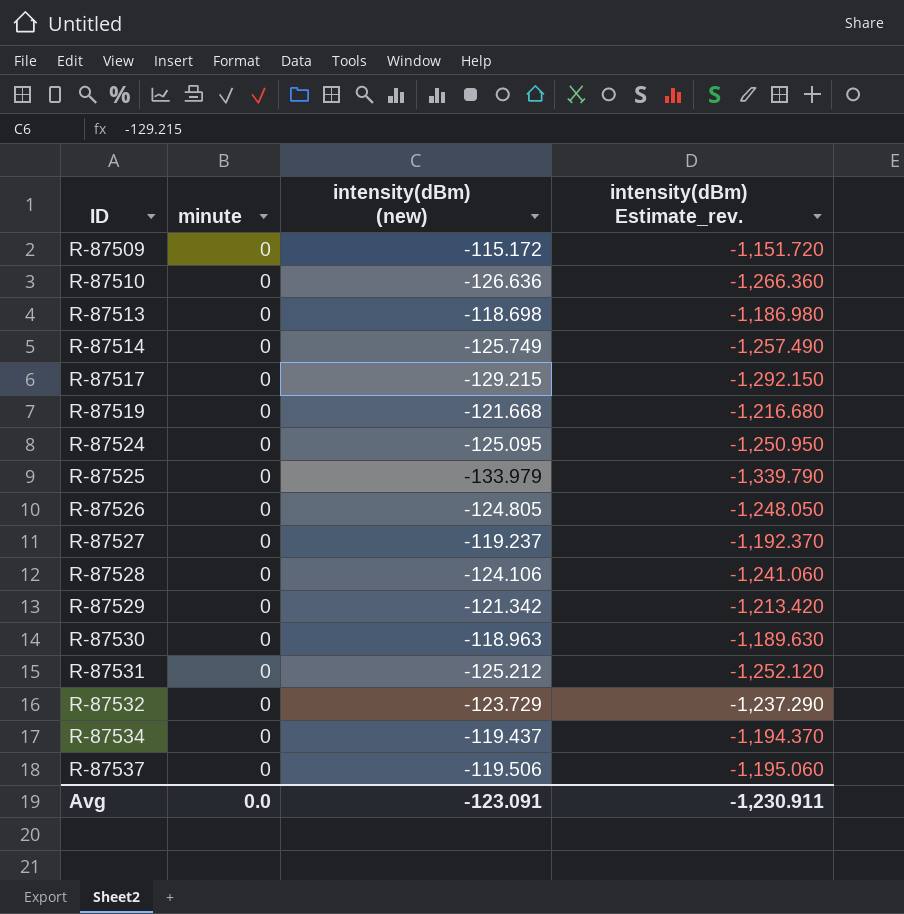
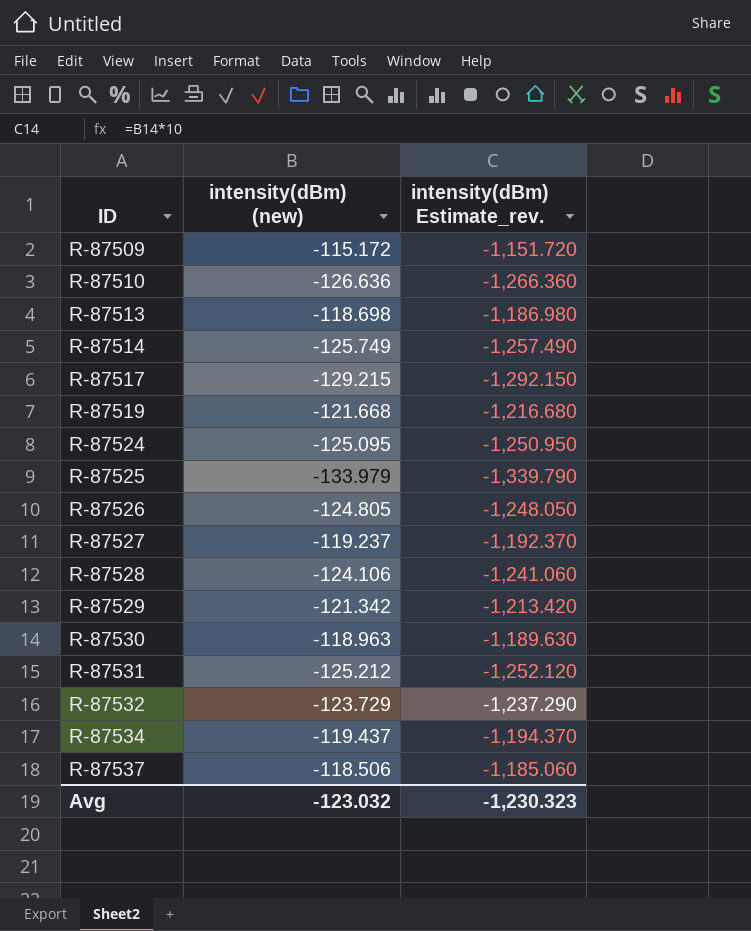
column minute | position: 2 -> none
R-87537 | intensity(dBm) (new): -119.506 -> -118.506
R-87537 | intensity(dBm) Estimate_rev.: -1,195.060 -> -1,185.060
Avg | intensity(dBm) (new): -123.091 -> -123.032
Avg | intensity(dBm) Estimate_rev.: -1,230.911 -> -1,230.323

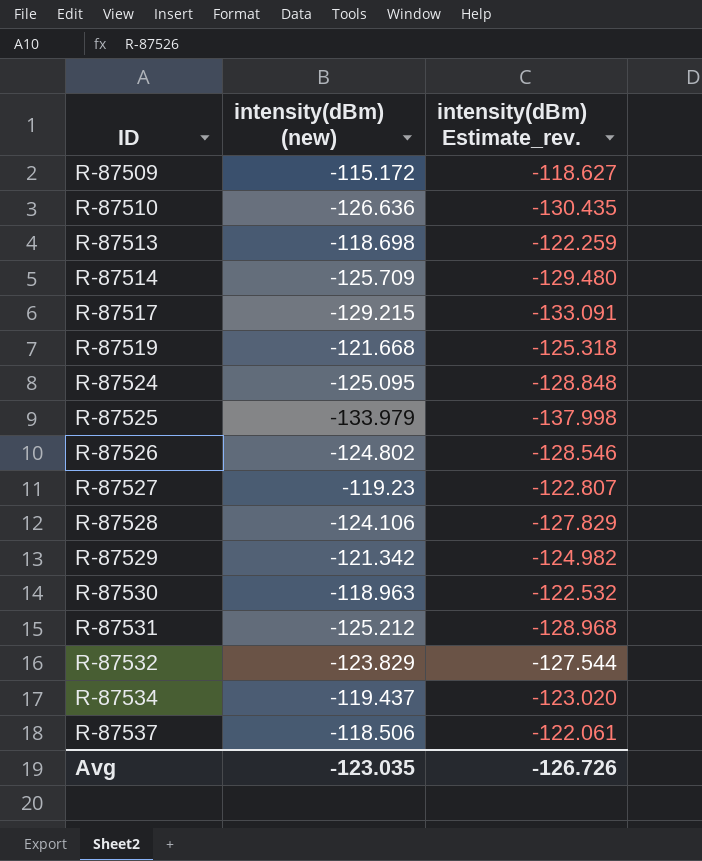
column intensity(dBm) Estimate_rev. | formula: [intensity(dBm) (new)] * 10 -> [intensity(dBm) (new)] * 1.03
R-87514 | intensity(dBm) (new): -125.749 -> -125.709
R-87526 | intensity(dBm) (new): -124.805 -> -124.802
R-87527 | intensity(dBm) (new): -119.237 -> -119.23
R-87532 | intensity(dBm) (new): -123.729 -> -123.829
Avg | intensity(dBm) (new): -123.032 -> -123.035
Avg | intensity(dBm) Estimate_rev.: -1,230.323 -> -126.726

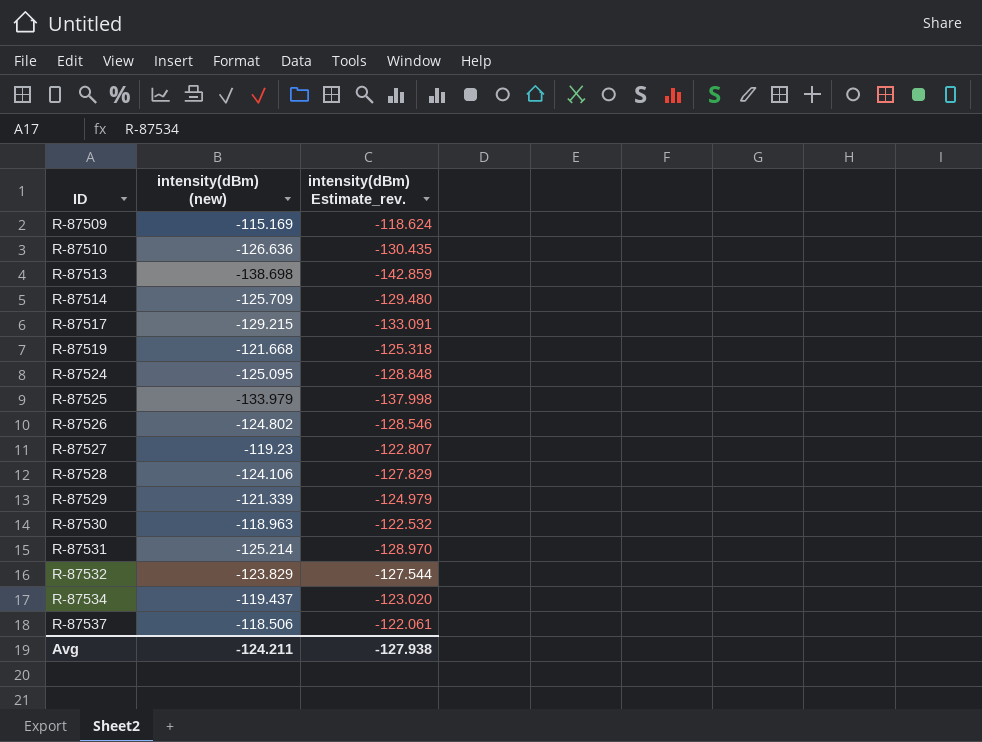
R-87509 | intensity(dBm) (new): -115.172 -> -115.169
R-87509 | intensity(dBm) Estimate_rev.: -118.627 -> -118.624
R-87513 | intensity(dBm) (new): -118.698 -> -138.698
R-87513 | intensity(dBm) Estimate_rev.: -122.259 -> -142.859
R-87529 | intensity(dBm) (new): -121.342 -> -121.339
R-87529 | intensity(dBm) Estimate_rev.: -124.982 -> -124.979
R-87531 | intensity(dBm) (new): -125.212 -> -125.214
R-87531 | intensity(dBm) Estimate_rev.: -128.968 -> -128.970
Avg | intensity(dBm) (new): -123.035 -> -124.211
Avg | intensity(dBm) Estimate_rev.: -126.726 -> -127.938

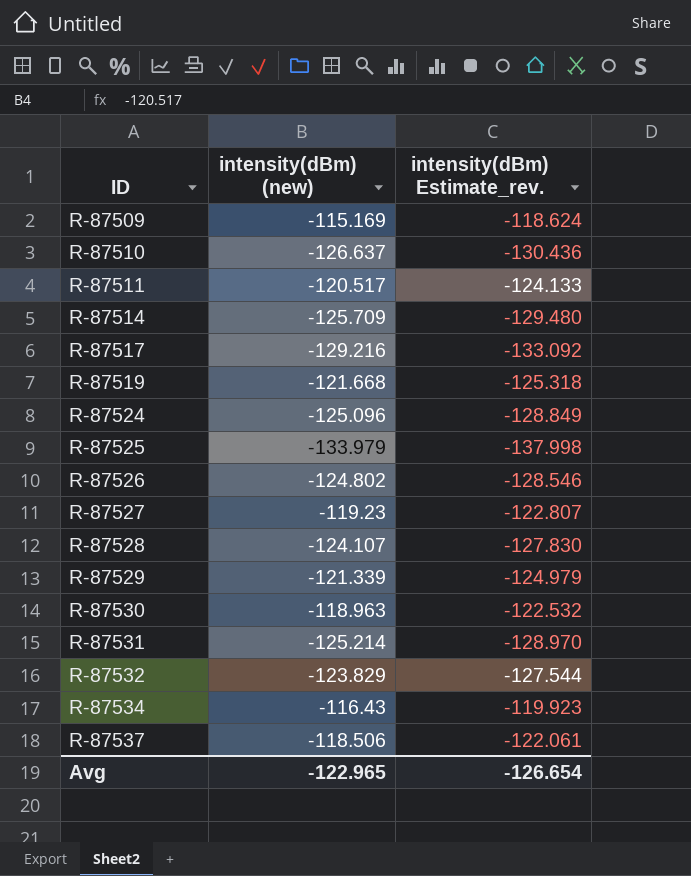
row R-87513: -138.698 | -142.859 -> none
R-87510 | intensity(dBm) (new): -126.636 -> -126.637
R-87510 | intensity(dBm) Estimate_rev.: -130.435 -> -130.436
row R-87511: none -> -120.517 | -124.133
R-87517 | intensity(dBm) (new): -129.215 -> -129.216
R-87517 | intensity(dBm) Estimate_rev.: -133.091 -> -133.092
R-87524 | intensity(dBm) (new): -125.095 -> -125.096
R-87524 | intensity(dBm) Estimate_rev.: -128.848 -> -128.849
R-87528 | intensity(dBm) (new): -124.106 -> -124.107
R-87528 | intensity(dBm) Estimate_rev.: -127.829 -> -127.830
R-87534 | intensity(dBm) (new): -119.437 -> -116.43
R-87534 | intensity(dBm) Estimate_rev.: -123.020 -> -119.923
Avg | intensity(dBm) (new): -124.211 -> -122.965
Avg | intensity(dBm) Estimate_rev.: -127.938 -> -126.654

